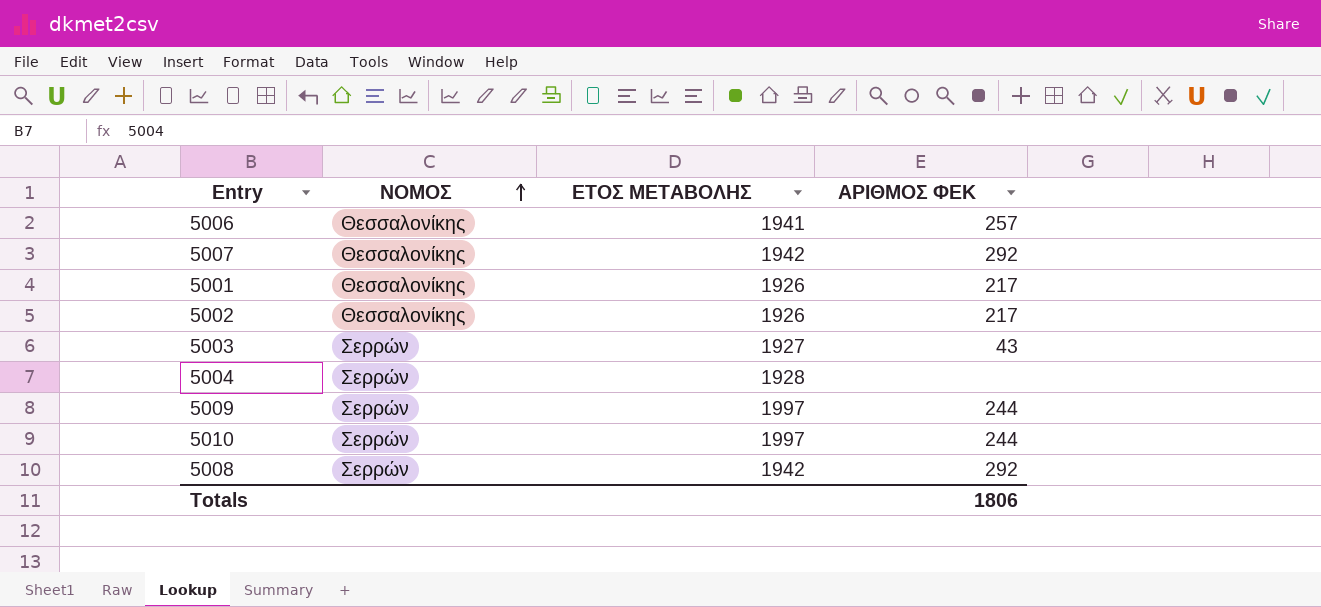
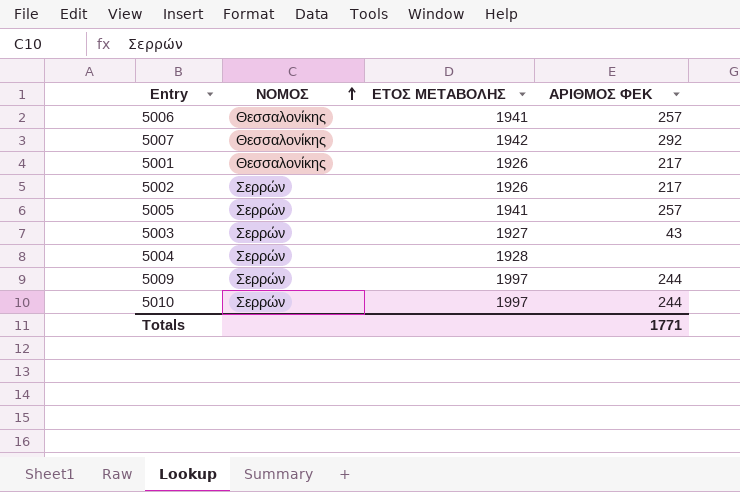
row 5008: Σερρών | 1942 | 292 -> none
5002 | ΝΟΜΟΣ: Θεσσαλονίκης -> Σερρών
row 5005: none -> Σερρών | 1941 | 257
Totals | ΑΡΙΘΜΟΣ ΦΕΚ: 1806 -> 1771

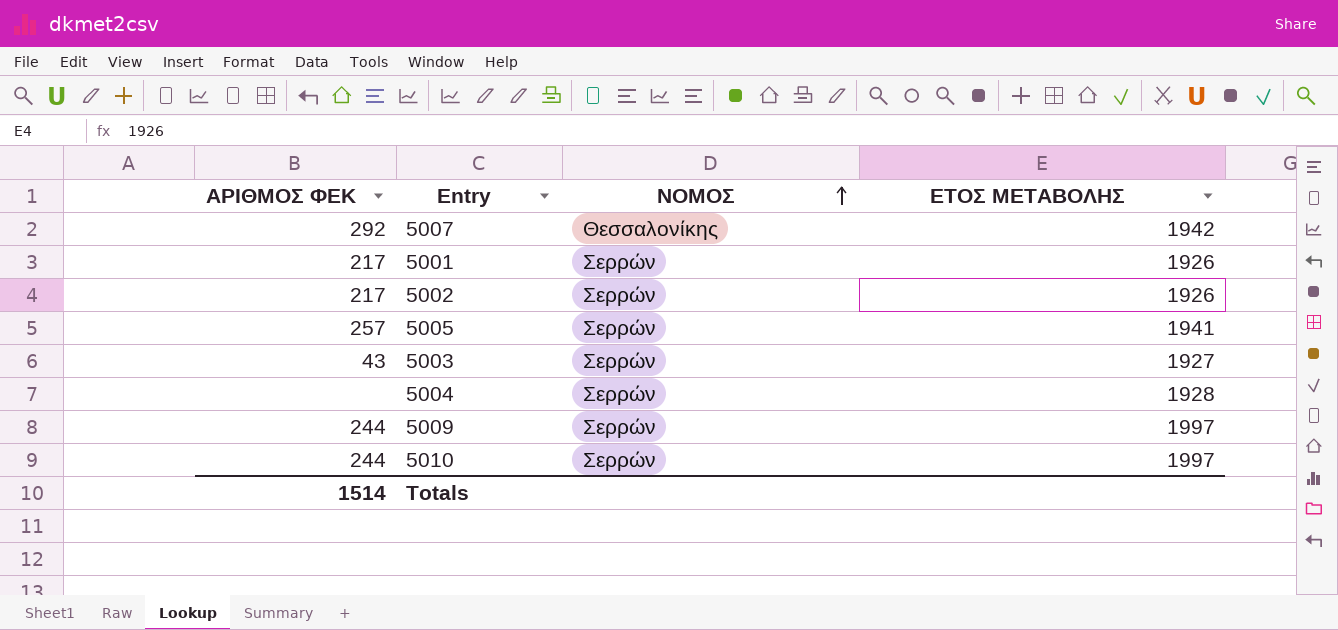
column ΑΡΙΘΜΟΣ ΦΕΚ | position: 4 -> 1
row 5006: Θεσσαλονίκης | 1941 | 257 -> none
5001 | ΝΟΜΟΣ: Θεσσαλονίκης -> Σερρών
Totals | ΑΡΙΘΜΟΣ ΦΕΚ: 1771 -> 1514

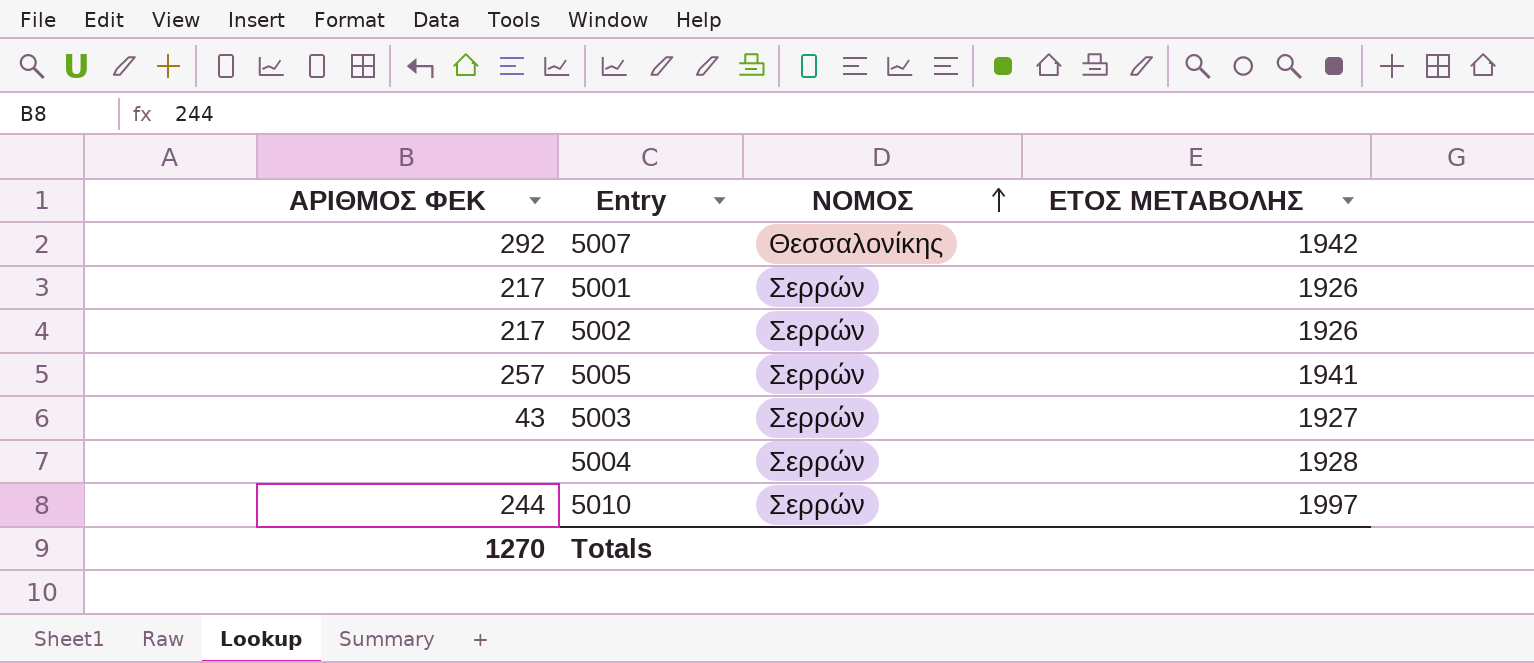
row 5009: 244 | Σερρών | 1997 -> none
Totals | ΑΡΙΘΜΟΣ ΦΕΚ: 1514 -> 1270

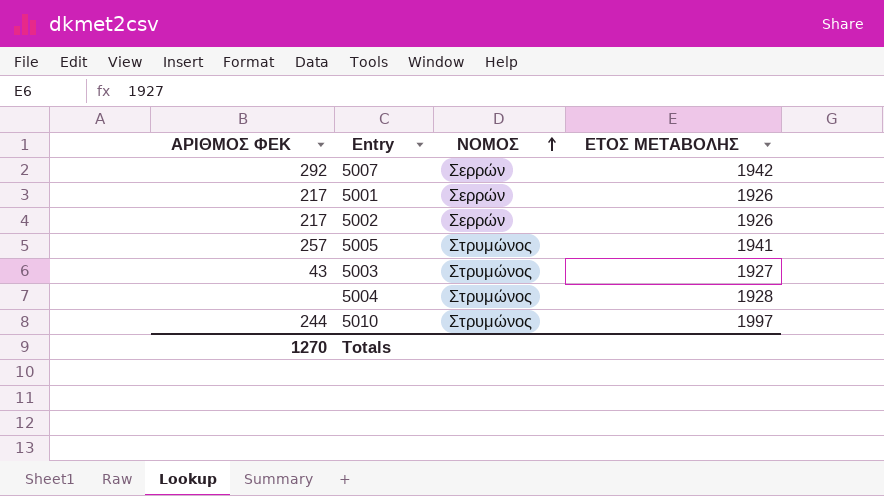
5007 | ΝΟΜΟΣ: Θεσσαλονίκης -> Σερρών
5005 | ΝΟΜΟΣ: Σερρών -> Στρυμώνος
5003 | ΝΟΜΟΣ: Σερρών -> Στρυμώνος
5004 | ΝΟΜΟΣ: Σερρών -> Στρυμώνος
5010 | ΝΟΜΟΣ: Σερρών -> Στρυμώνος

